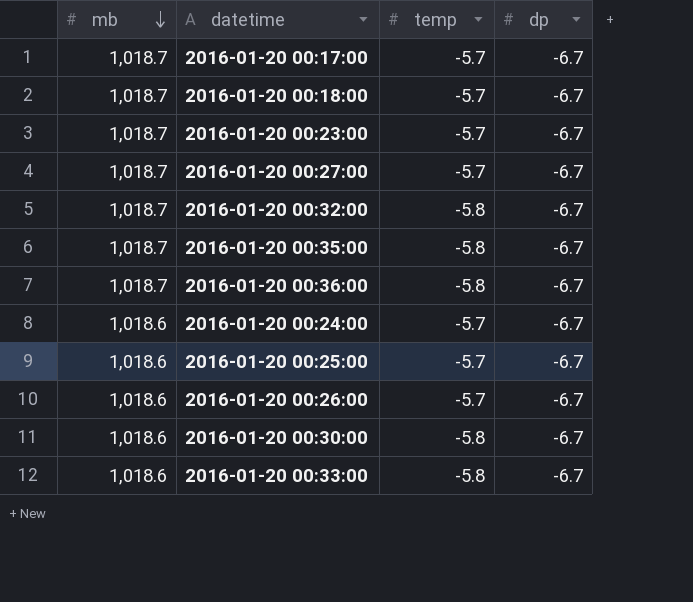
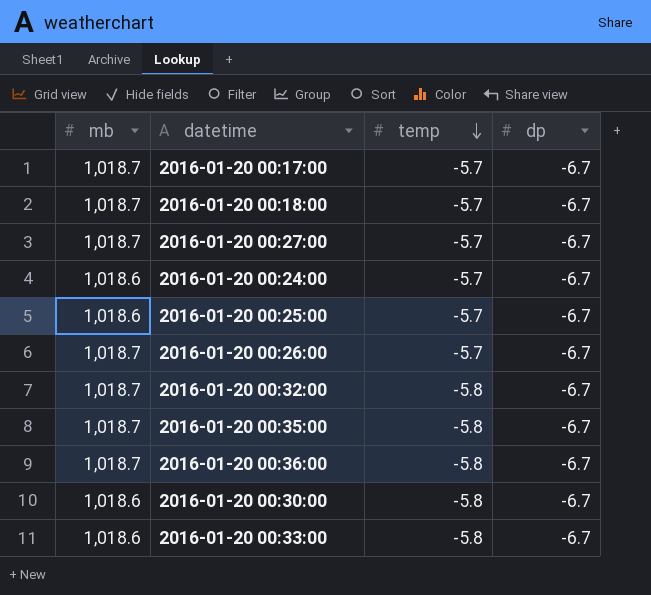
row order: mb descending -> temp descending
row 2016-01-20 00:23:00: 1,018.7 | -5.7 | -6.7 -> none
2016-01-20 00:26:00 | mb: 1,018.6 -> 1,018.7

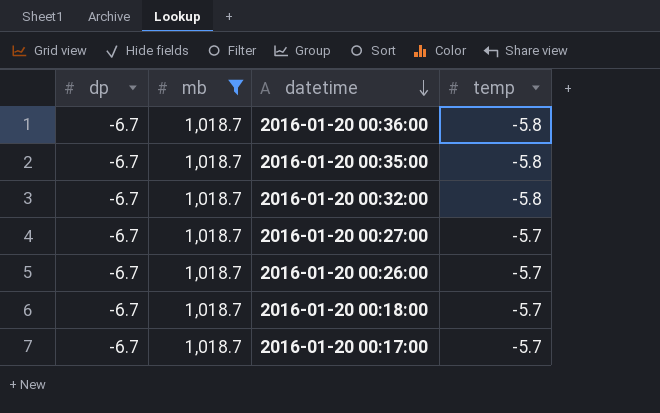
filter: none -> mb = 1,018.7
row order: temp descending -> datetime descending
column dp | position: 4 -> 1

